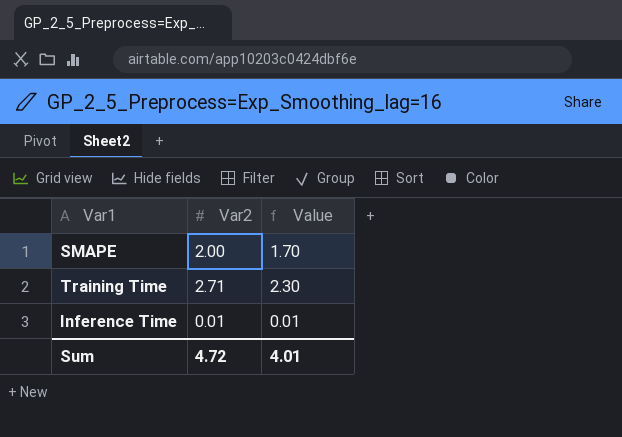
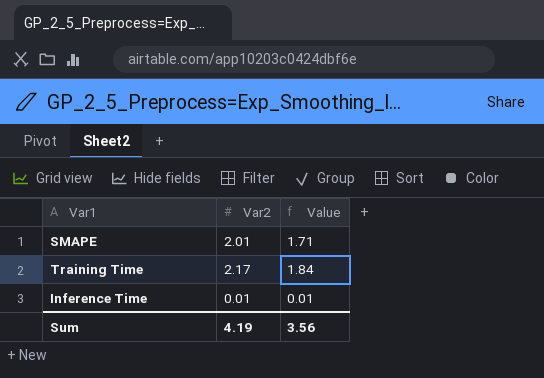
SMAPE | Var2: 2.00 -> 2.01
SMAPE | Value: 1.70 -> 1.71
Training Time | Var2: 2.71 -> 2.17
Training Time | Value: 2.30 -> 1.84
Sum | Var2: 4.72 -> 4.19
Sum | Value: 4.01 -> 3.56

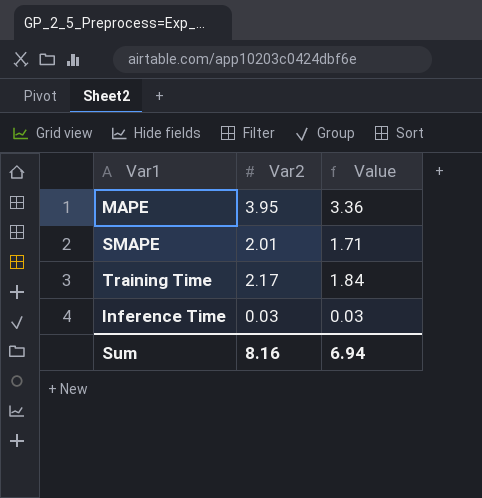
row MAPE: none -> 3.95 | 3.36
Inference Time | Var2: 0.01 -> 0.03
Inference Time | Value: 0.01 -> 0.03
Sum | Var2: 4.19 -> 8.16
Sum | Value: 3.56 -> 6.94

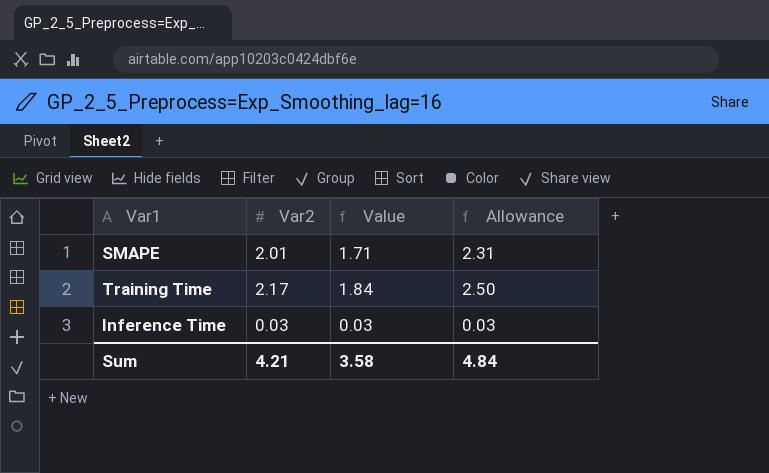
column Allowance | formula: none -> [Var2] * 1.15
row MAPE: 3.95 | 3.36 -> none
Sum | Var2: 8.16 -> 4.21
Sum | Value: 6.94 -> 3.58

